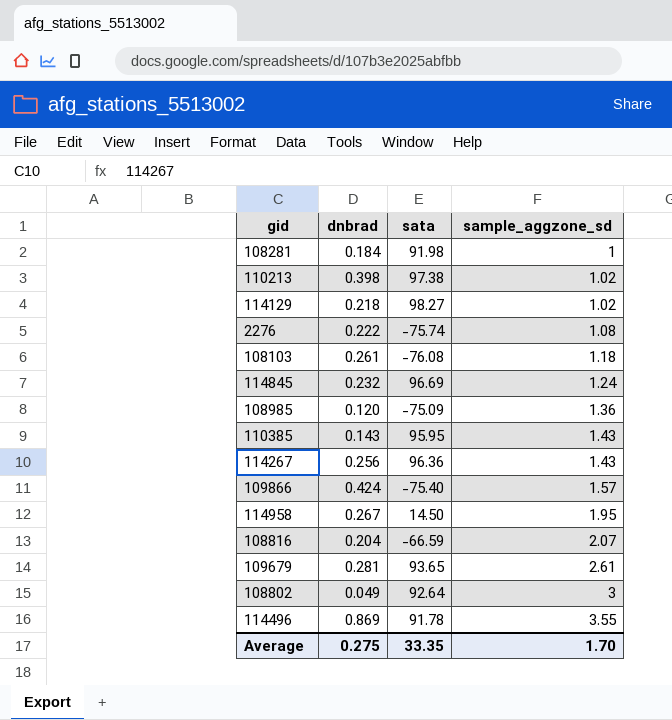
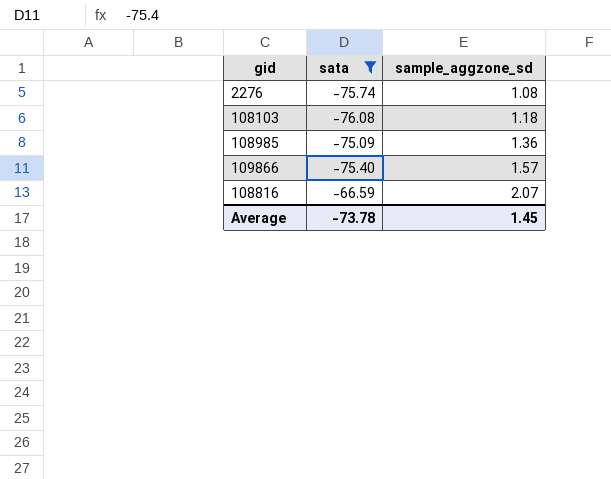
filter: none -> sata <= -66.59
column dnbrad | position: 2 -> none
Average | sata: 33.35 -> -73.78
Average | sample_aggzone_sd: 1.70 -> 1.45

